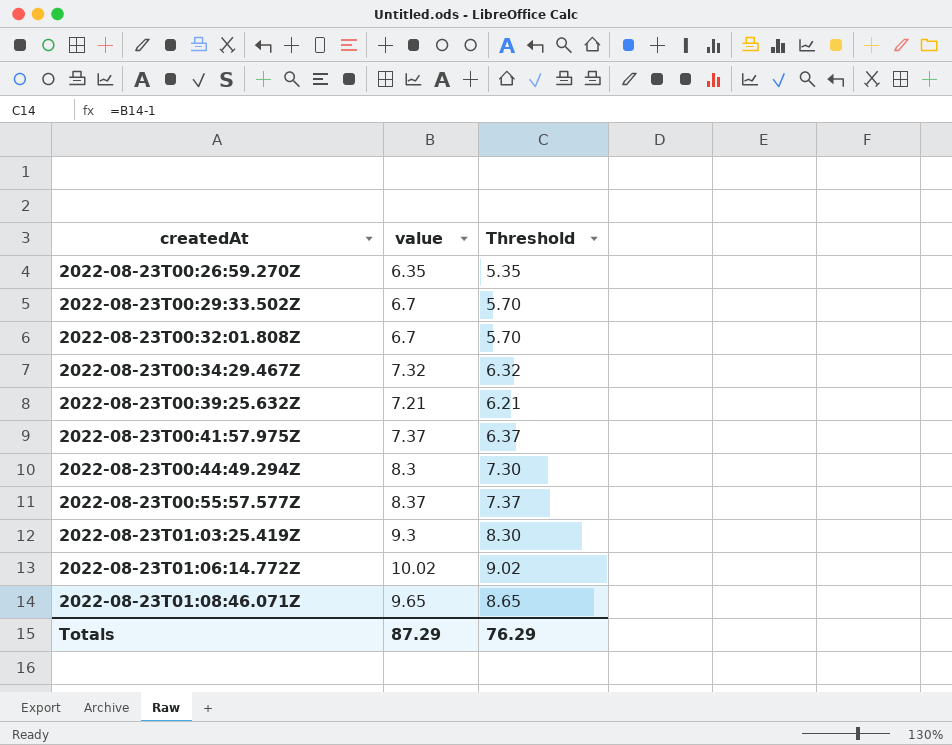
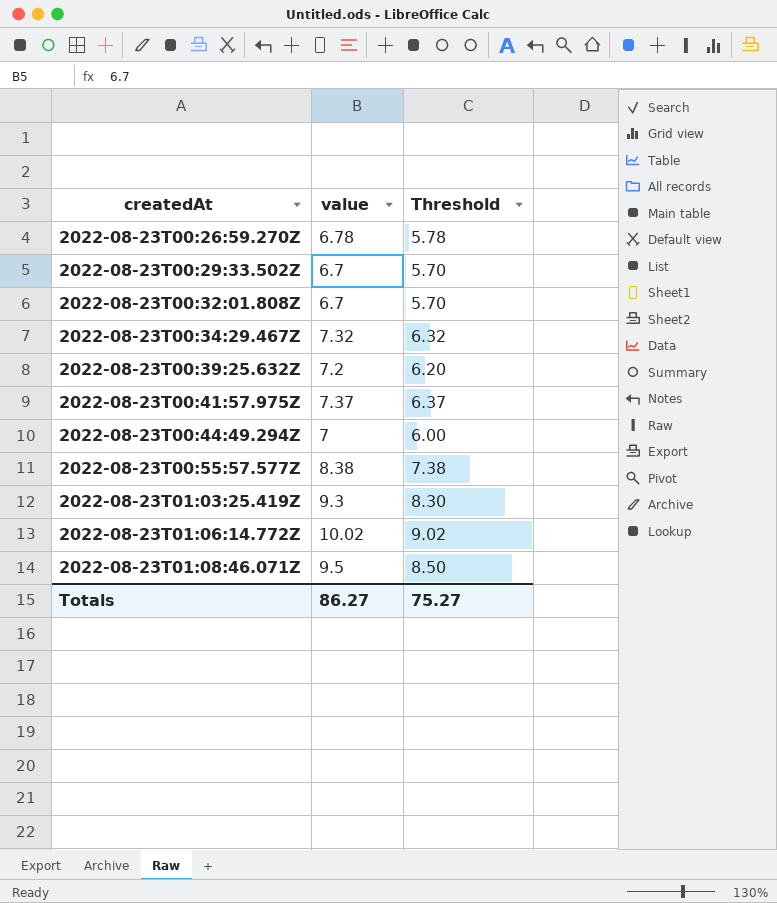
2022-08-23T00:26:59.270Z | value: 6.35 -> 6.78
2022-08-23T00:26:59.270Z | Threshold: 5.35 -> 5.78
2022-08-23T00:39:25.632Z | value: 7.21 -> 7.2
2022-08-23T00:39:25.632Z | Threshold: 6.21 -> 6.20
2022-08-23T00:44:49.294Z | value: 8.3 -> 7
2022-08-23T00:44:49.294Z | Threshold: 7.30 -> 6.00
2022-08-23T00:55:57.577Z | value: 8.37 -> 8.38
2022-08-23T00:55:57.577Z | Threshold: 7.37 -> 7.38
2022-08-23T01:08:46.071Z | value: 9.65 -> 9.5
2022-08-23T01:08:46.071Z | Threshold: 8.65 -> 8.50
Totals | value: 87.29 -> 86.27
Totals | Threshold: 76.29 -> 75.27

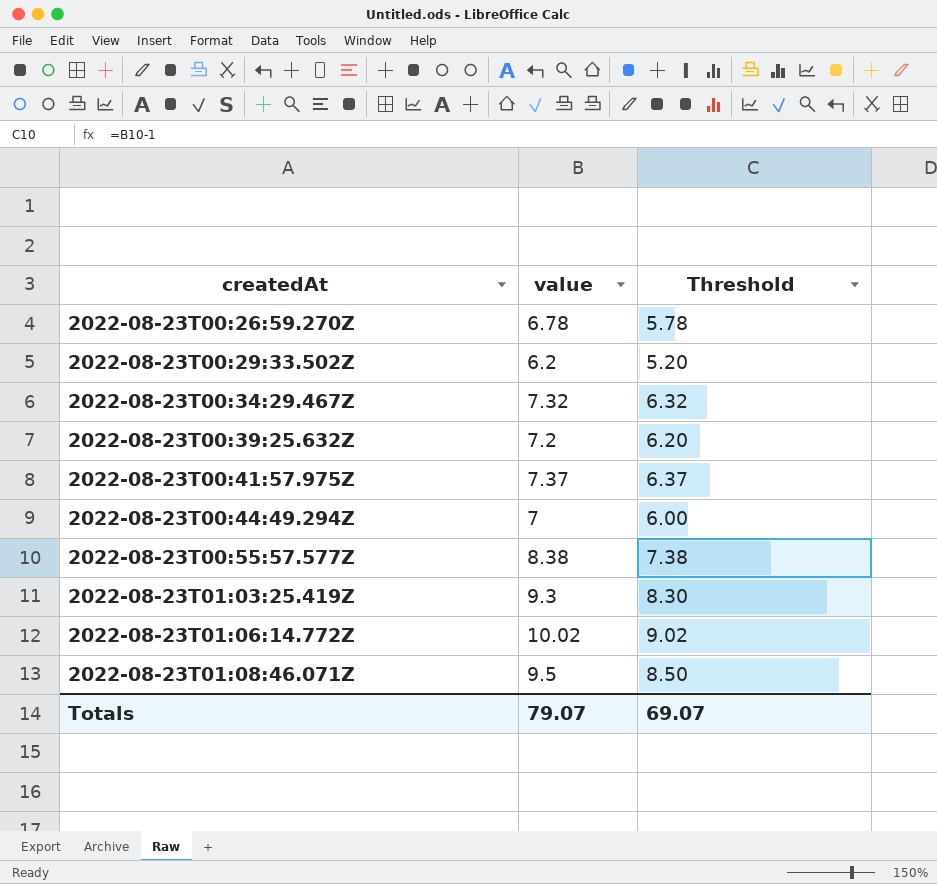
row 2022-08-23T00:32:01.808Z: 6.7 | 5.70 -> none
2022-08-23T00:29:33.502Z | value: 6.7 -> 6.2
2022-08-23T00:29:33.502Z | Threshold: 5.70 -> 5.20
Totals | value: 86.27 -> 79.07
Totals | Threshold: 75.27 -> 69.07

